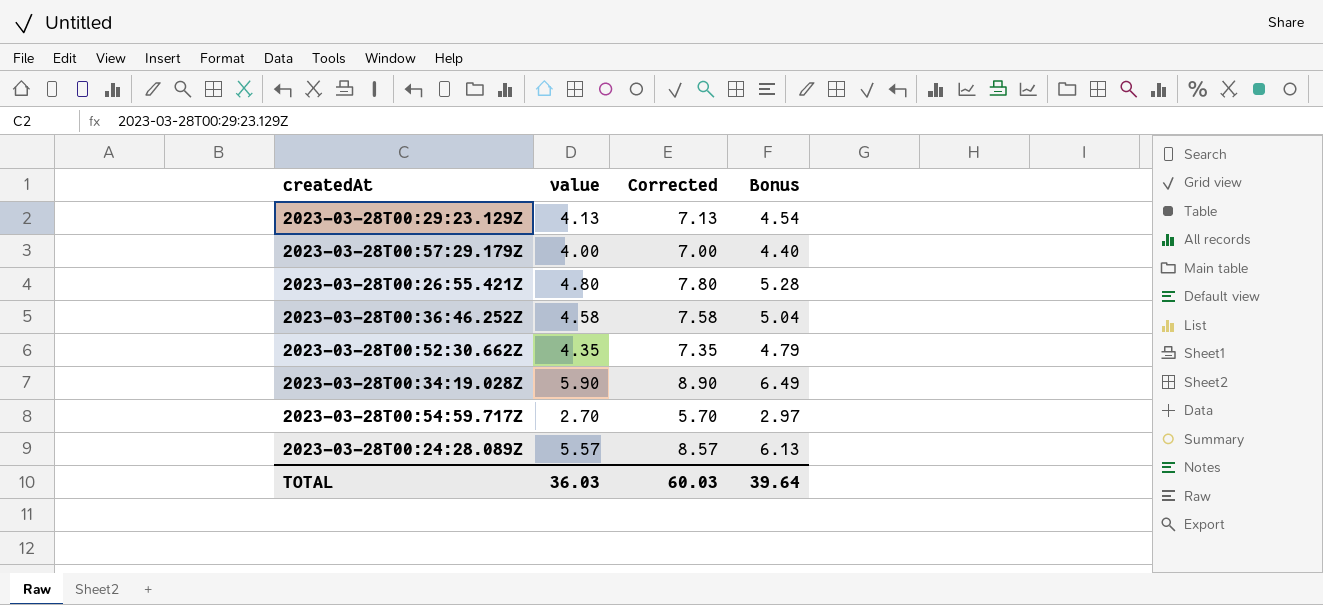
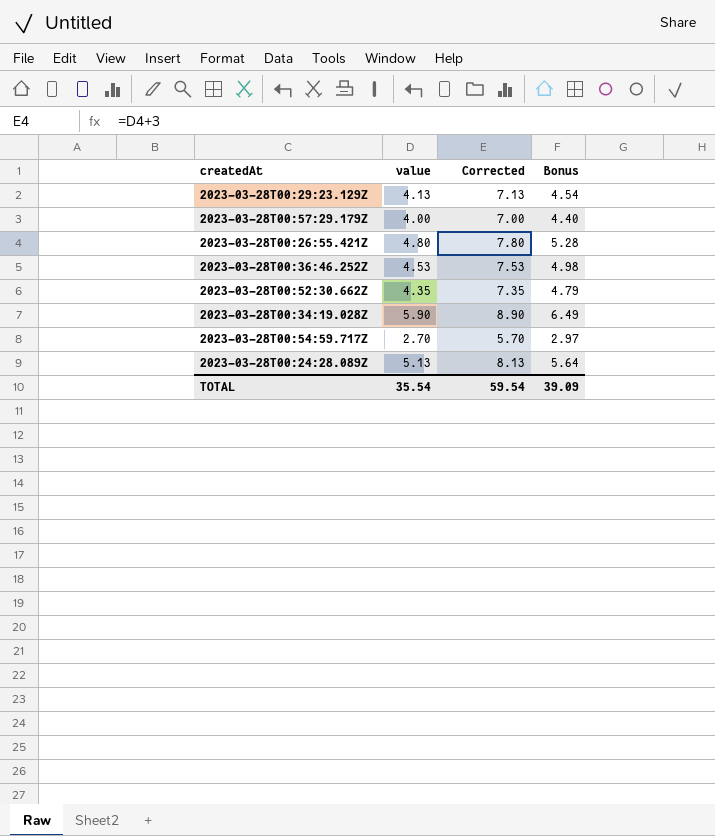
2023-03-28T00:36:46.252Z | value: 4.58 -> 4.53
2023-03-28T00:36:46.252Z | Corrected: 7.58 -> 7.53
2023-03-28T00:36:46.252Z | Bonus: 5.04 -> 4.98
2023-03-28T00:24:28.089Z | value: 5.57 -> 5.13
2023-03-28T00:24:28.089Z | Corrected: 8.57 -> 8.13
2023-03-28T00:24:28.089Z | Bonus: 6.13 -> 5.64
TOTAL | value: 36.03 -> 35.54
TOTAL | Corrected: 60.03 -> 59.54
TOTAL | Bonus: 39.64 -> 39.09

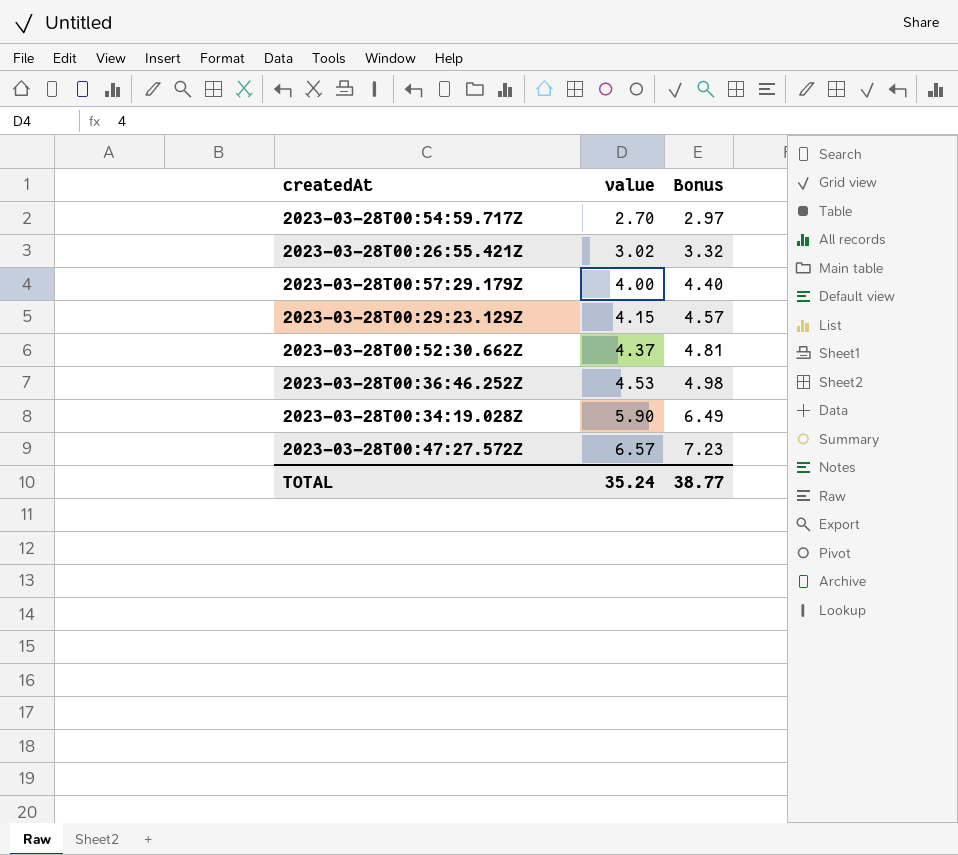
row order: none -> value ascending
column Corrected | formula: [value] + 3 -> none
row 2023-03-28T00:24:28.089Z: 5.13 | 8.13 | 5.64 -> none
2023-03-28T00:26:55.421Z | value: 4.80 -> 3.02
2023-03-28T00:26:55.421Z | Bonus: 5.28 -> 3.32
2023-03-28T00:29:23.129Z | value: 4.13 -> 4.15
2023-03-28T00:29:23.129Z | Bonus: 4.54 -> 4.57
2023-03-28T00:52:30.662Z | value: 4.35 -> 4.37
2023-03-28T00:52:30.662Z | Bonus: 4.79 -> 4.81
row 2023-03-28T00:47:27.572Z: none -> 6.57 | 7.23
TOTAL | value: 35.54 -> 35.24
TOTAL | Bonus: 39.09 -> 38.77

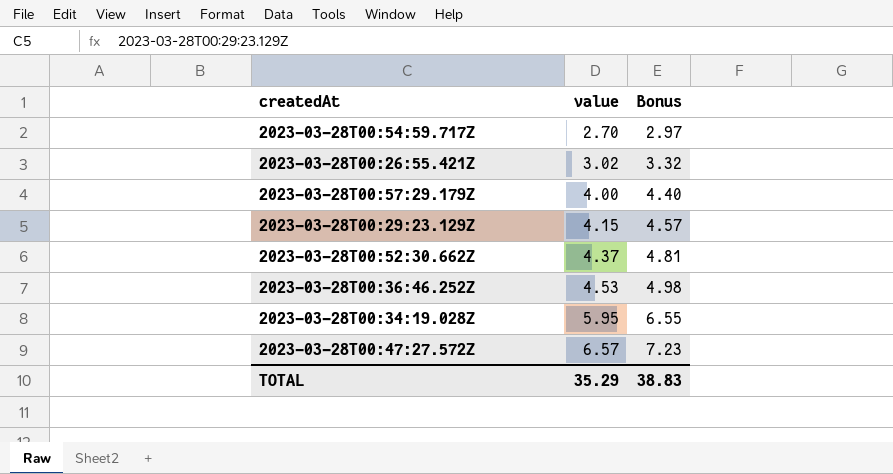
2023-03-28T00:34:19.028Z | value: 5.90 -> 5.95
2023-03-28T00:34:19.028Z | Bonus: 6.49 -> 6.55
TOTAL | value: 35.24 -> 35.29
TOTAL | Bonus: 38.77 -> 38.83

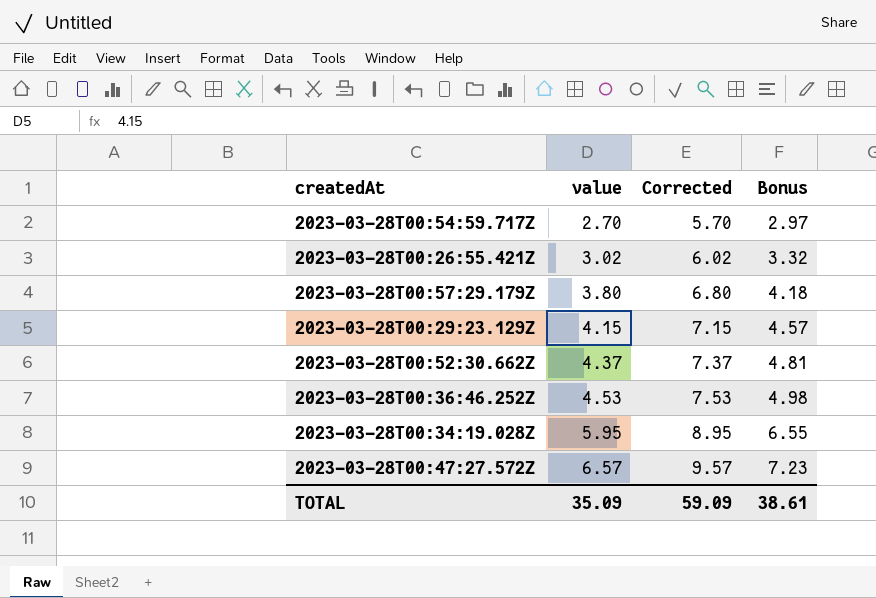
column Corrected | formula: none -> [value] + 3
2023-03-28T00:57:29.179Z | value: 4.00 -> 3.80
2023-03-28T00:57:29.179Z | Bonus: 4.40 -> 4.18
TOTAL | value: 35.29 -> 35.09
TOTAL | Bonus: 38.83 -> 38.61

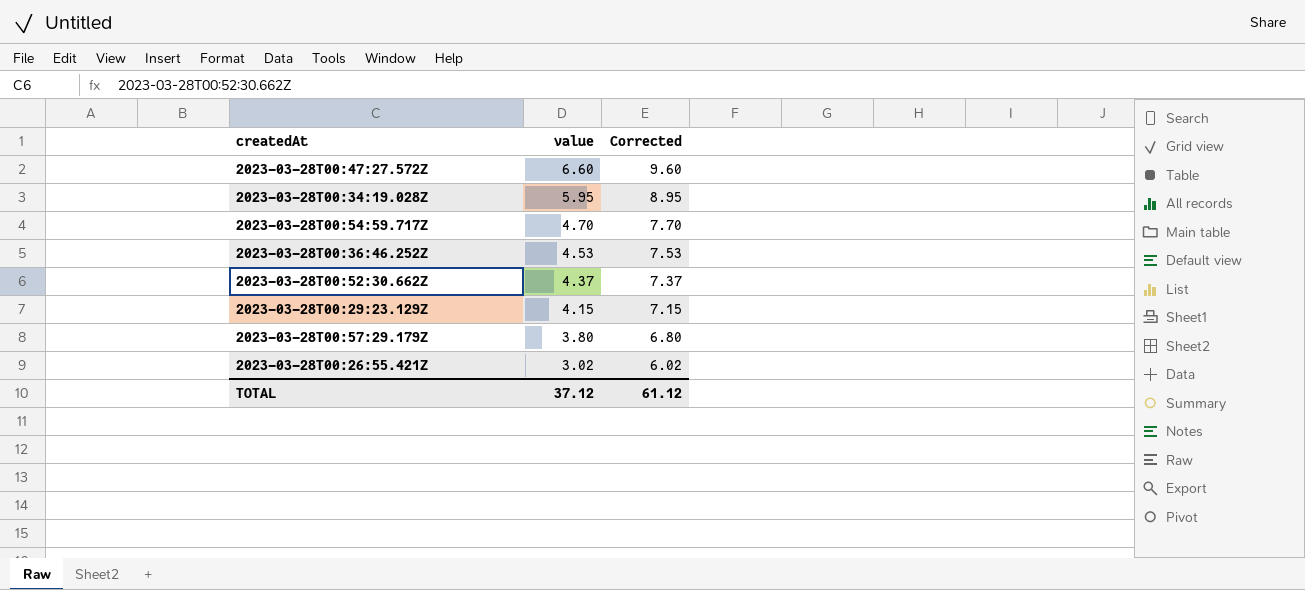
row order: value ascending -> value descending
column Bonus | formula: [value] * 1.1 -> none
2023-03-28T00:47:27.572Z | value: 6.57 -> 6.60
2023-03-28T00:47:27.572Z | Corrected: 9.57 -> 9.60
2023-03-28T00:54:59.717Z | value: 2.70 -> 4.70
2023-03-28T00:54:59.717Z | Corrected: 5.70 -> 7.70
TOTAL | value: 35.09 -> 37.12
TOTAL | Corrected: 59.09 -> 61.12

